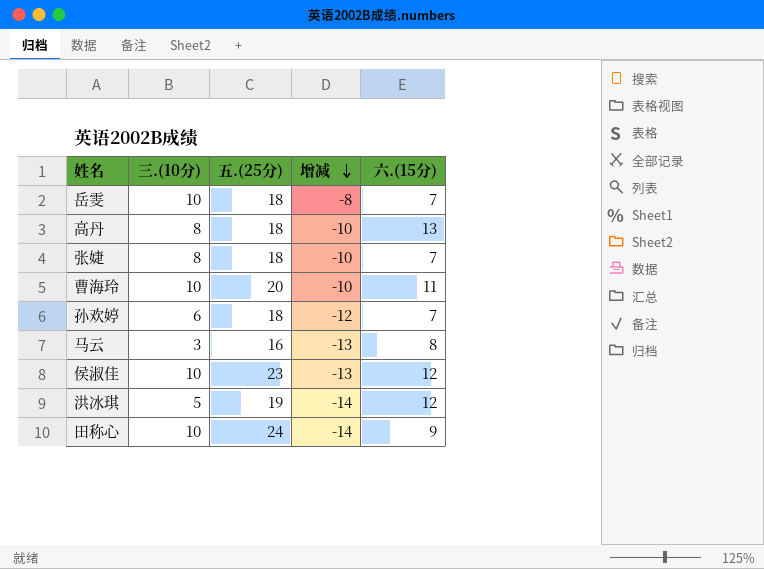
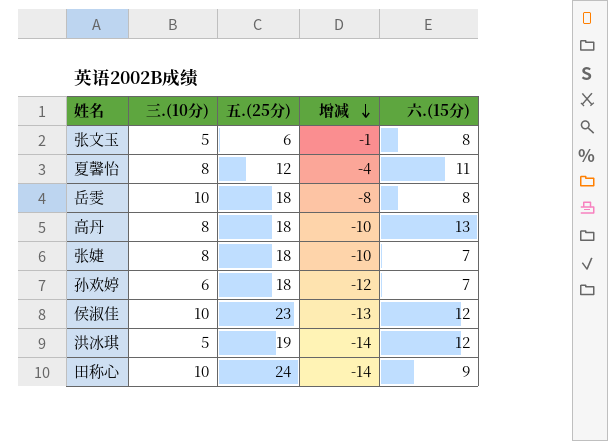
row 曹海玲: 10 | 20 | -10 | 11 -> none
row 马云: 3 | 16 | -13 | 8 -> none
row 张文玉: none -> 5 | 6 | -1 | 8
row 夏馨怡: none -> 8 | 12 | -4 | 11
岳雯 | 六.(15分): 7 -> 8

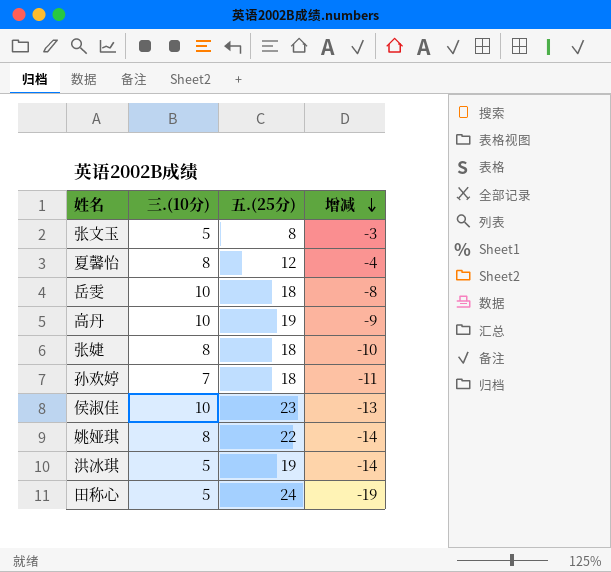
column 六.(15分) | position: 5 -> none
张文玉 | 五.(25分): 6 -> 8
张文玉 | 增减: -1 -> -3
高丹 | 三.(10分): 8 -> 10
高丹 | 五.(25分): 18 -> 19
高丹 | 增减: -10 -> -9
孙欢婷 | 三.(10分): 6 -> 7
孙欢婷 | 增减: -12 -> -11
row 姚娅琪: none -> 8 | 22 | -14
田称心 | 三.(10分): 10 -> 5
田称心 | 增减: -14 -> -19

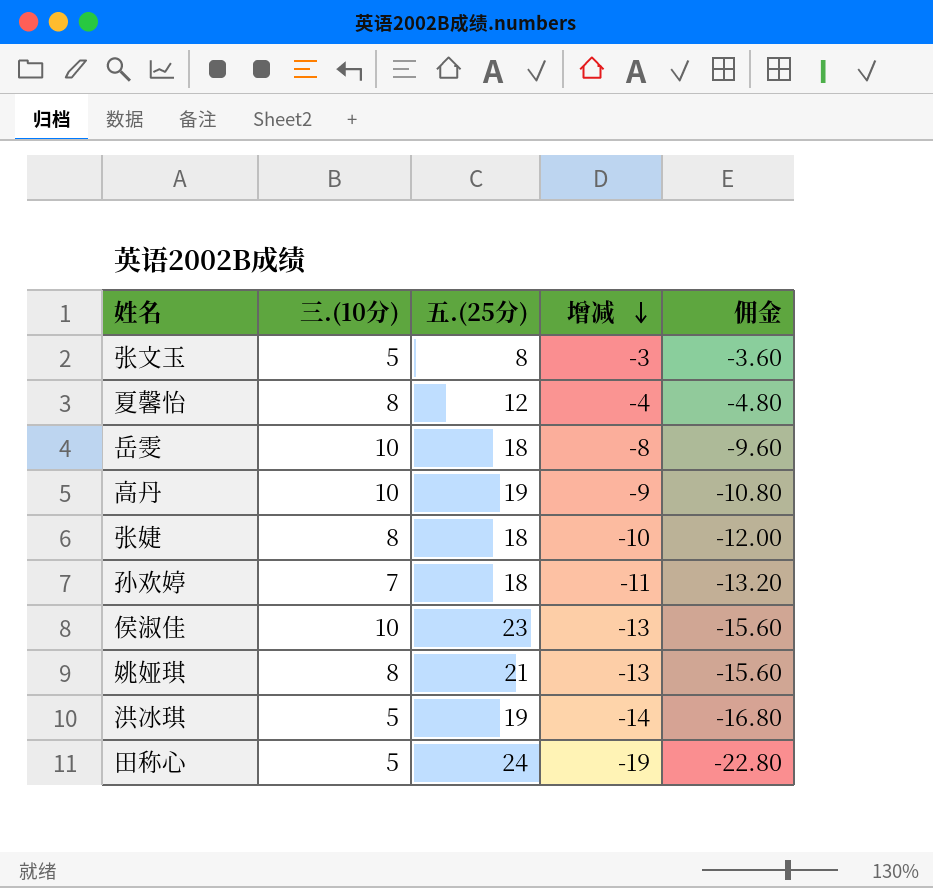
column 佣金 | formula: none -> [增减] * 1.2
姚娅琪 | 五.(25分): 22 -> 21
姚娅琪 | 增减: -14 -> -13

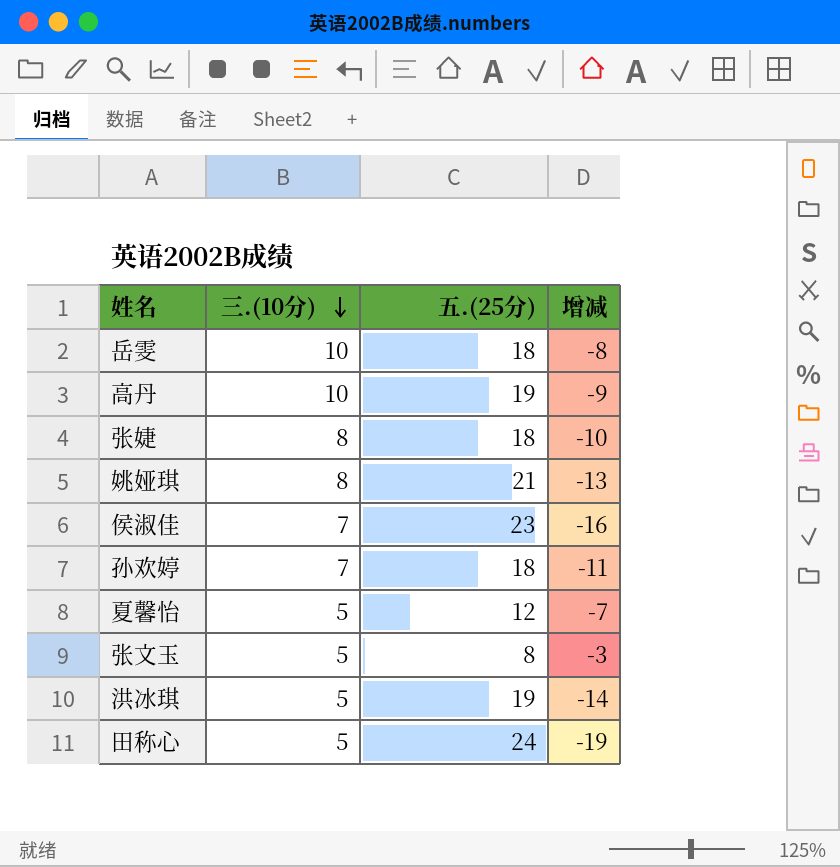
row order: 增减 descending -> 三.(10分) descending
column 佣金 | formula: [增减] * 1.2 -> none
侯淑佳 | 三.(10分): 10 -> 7
侯淑佳 | 增减: -13 -> -16
夏馨怡 | 三.(10分): 8 -> 5
夏馨怡 | 增减: -4 -> -7

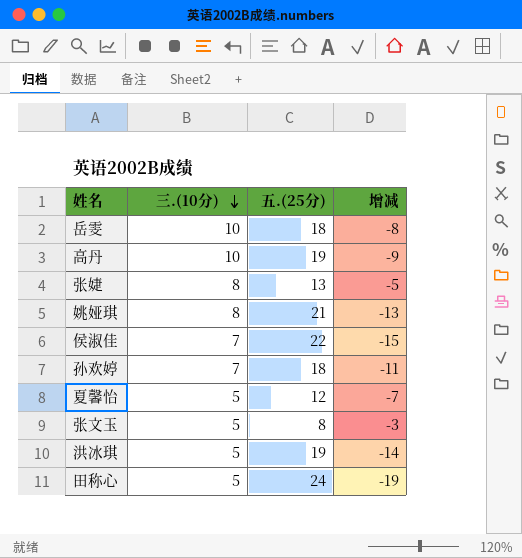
张婕 | 五.(25分): 18 -> 13
张婕 | 增减: -10 -> -5
侯淑佳 | 五.(25分): 23 -> 22
侯淑佳 | 增减: -16 -> -15

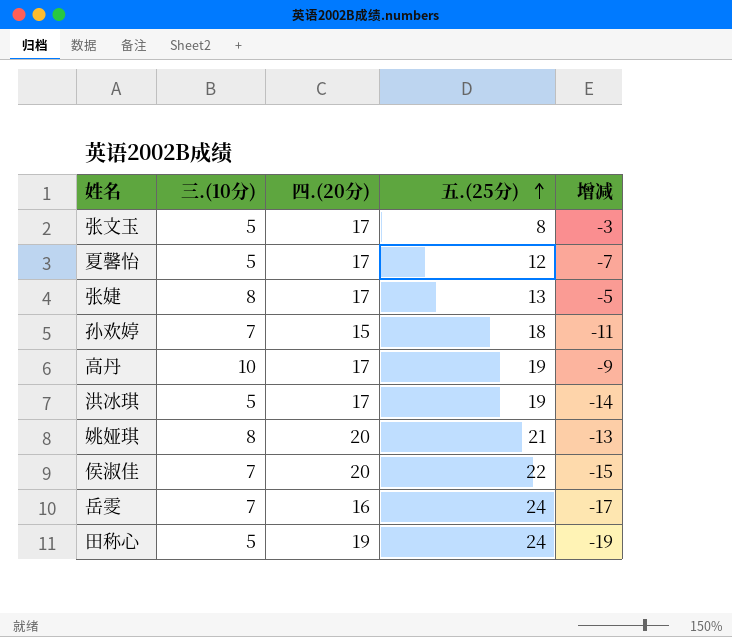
row order: 三.(10分) descending -> 五.(25分) ascending
column 四.(20分) | position: none -> 3
岳雯 | 三.(10分): 10 -> 7
岳雯 | 五.(25分): 18 -> 24
岳雯 | 增减: -8 -> -17

